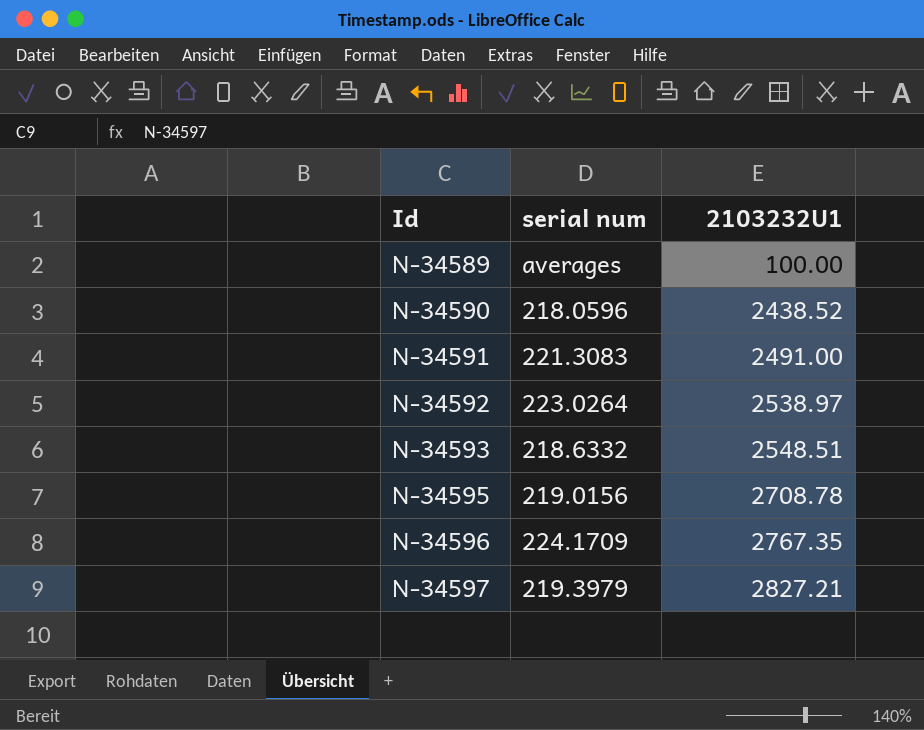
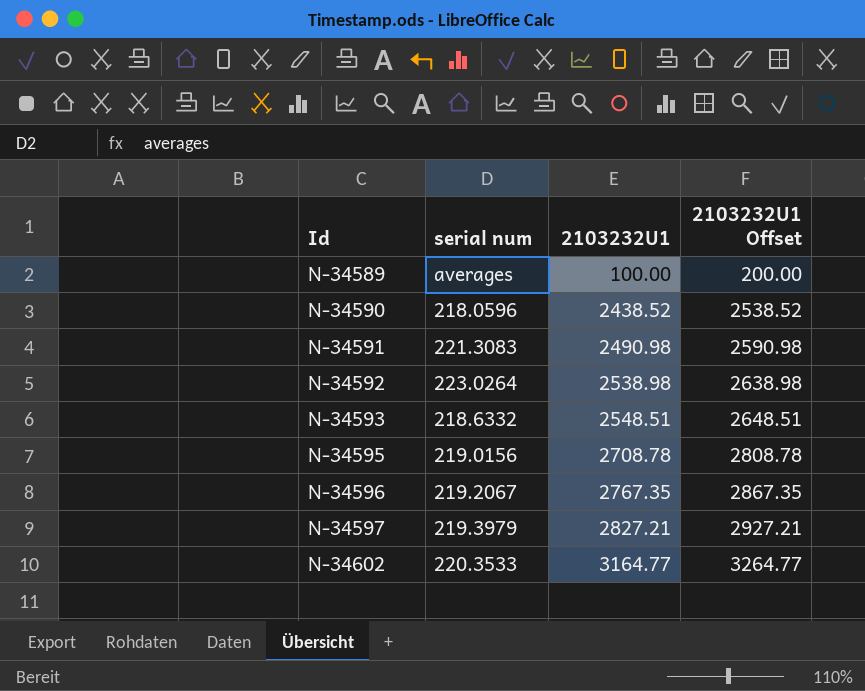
column 2103232U1 Offset | formula: none -> [2103232U1] + 100
N-34591 | 2103232U1: 2491.00 -> 2490.98
N-34592 | 2103232U1: 2538.97 -> 2538.98
N-34596 | serial num: 224.1709 -> 219.2067
row N-34602: none -> 220.3533 | 3164.77 | 3264.77

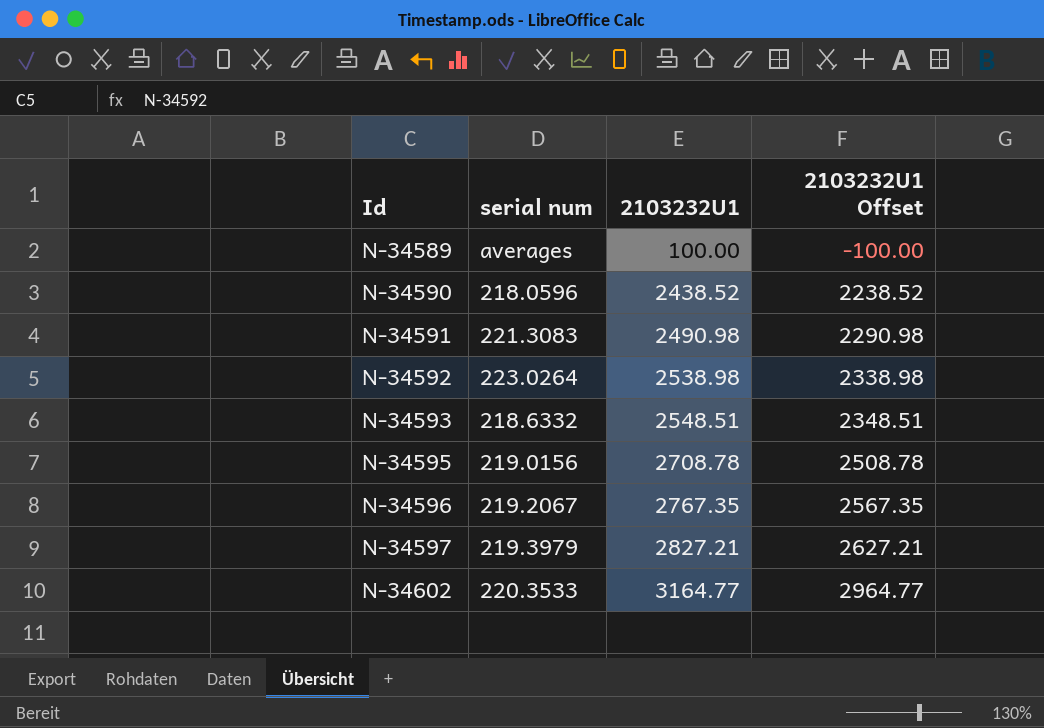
column 2103232U1 Offset | formula: [2103232U1] + 100 -> [2103232U1] - 200

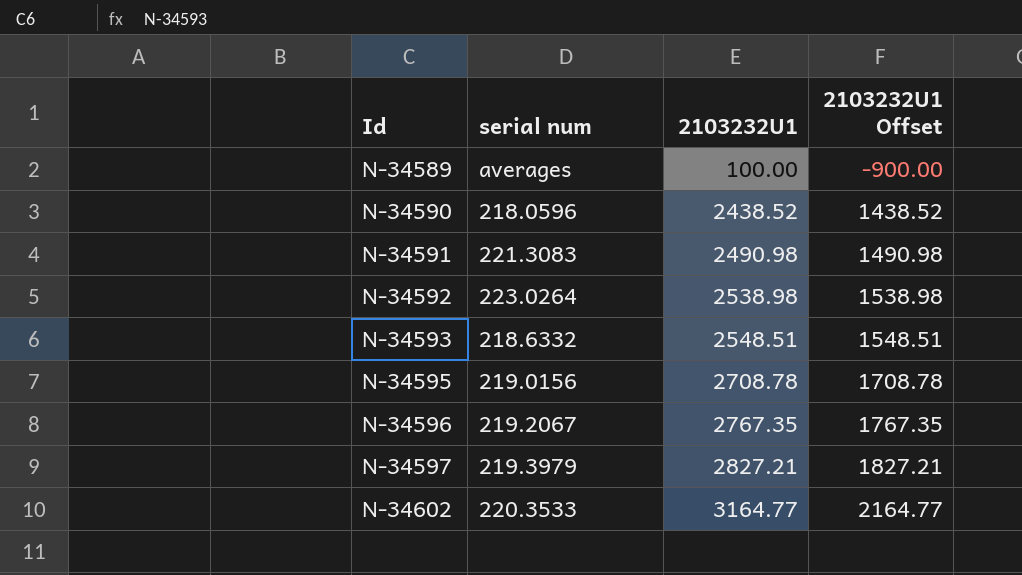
column 2103232U1 Offset | formula: [2103232U1] - 200 -> [2103232U1] - 1000

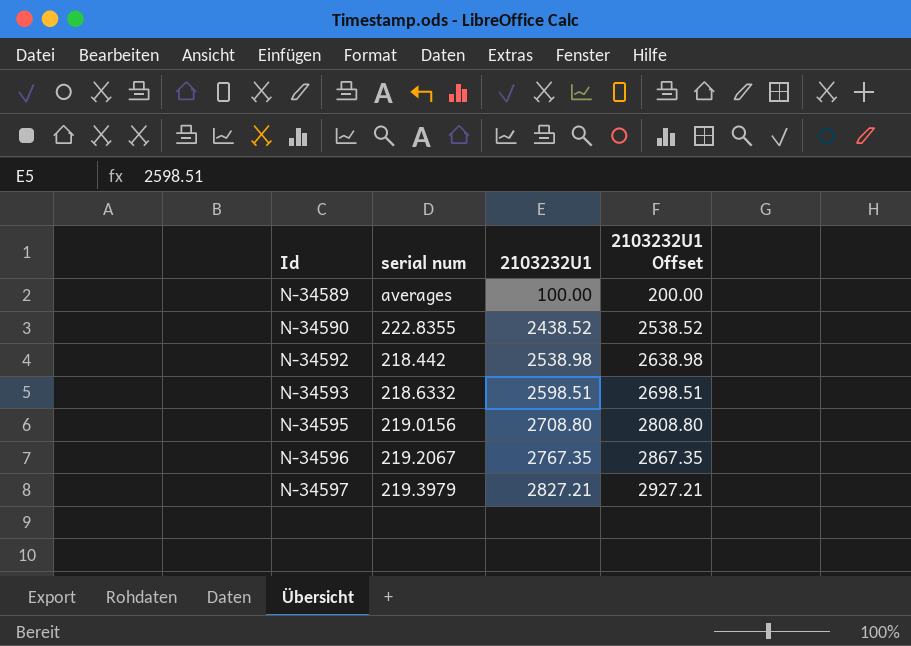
column 2103232U1 Offset | formula: [2103232U1] - 1000 -> [2103232U1] + 100
row N-34591: 221.3083 | 2490.98 | 1490.98 -> none
row N-34602: 220.3533 | 3164.77 | 2164.77 -> none
N-34590 | serial num: 218.0596 -> 222.8355
N-34592 | serial num: 223.0264 -> 218.442
N-34593 | 2103232U1: 2548.51 -> 2598.51
N-34595 | 2103232U1: 2708.78 -> 2708.80

